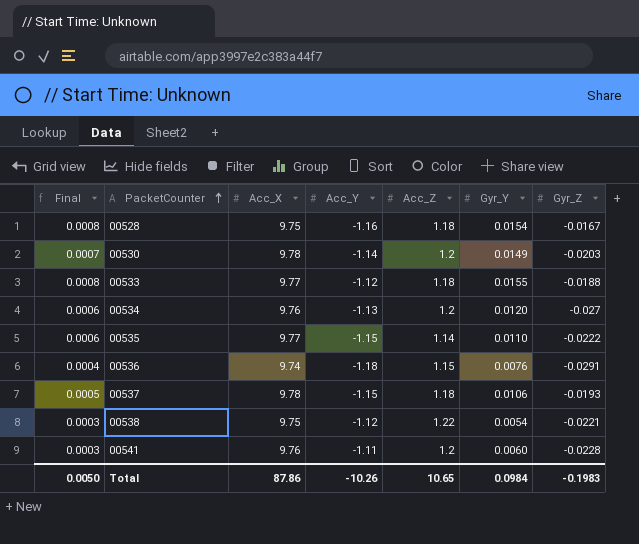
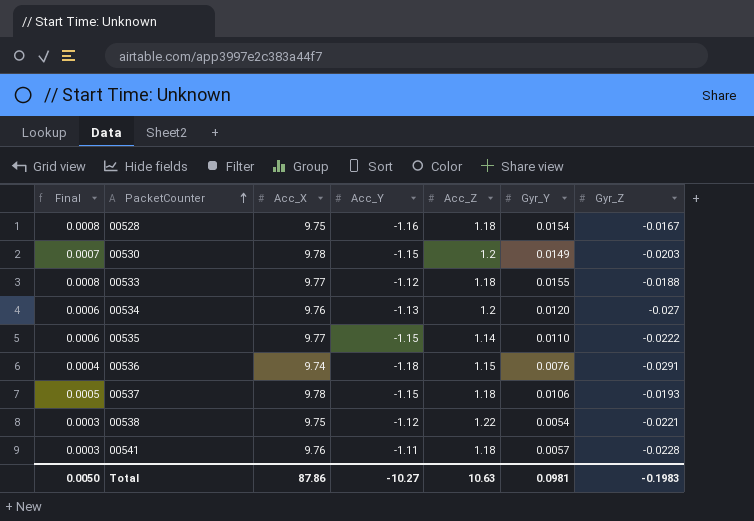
00530 | Acc_Y: -1.14 -> -1.15
00541 | Acc_Z: 1.2 -> 1.18
00541 | Gyr_Y: 0.0060 -> 0.0057
Total | Acc_Y: -10.26 -> -10.27
Total | Acc_Z: 10.65 -> 10.63
Total | Gyr_Y: 0.0984 -> 0.0981

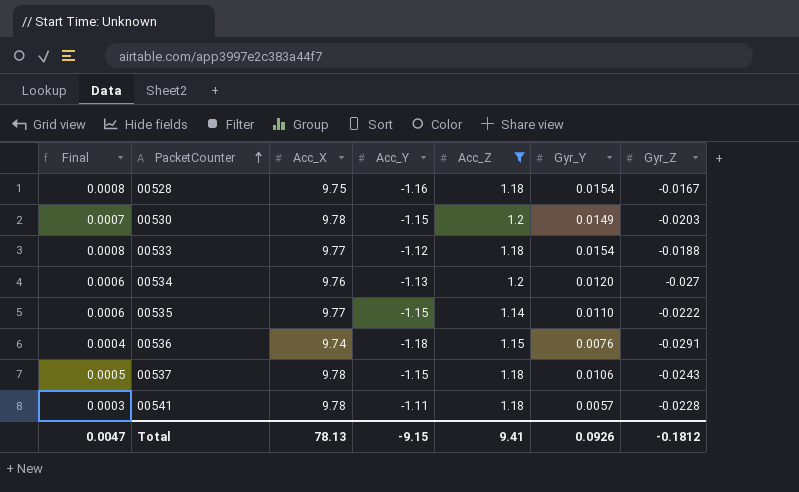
filter: none -> Acc_Z != 1.22
00533 | Gyr_Y: 0.0155 -> 0.0154
00537 | Gyr_Z: -0.0193 -> -0.0243
00541 | Acc_X: 9.76 -> 9.78
Total | Final: 0.0050 -> 0.0047
Total | Acc_X: 87.86 -> 78.13
Total | Acc_Y: -10.27 -> -9.15
Total | Acc_Z: 10.63 -> 9.41
Total | Gyr_Y: 0.0981 -> 0.0926
Total | Gyr_Z: -0.1983 -> -0.1812

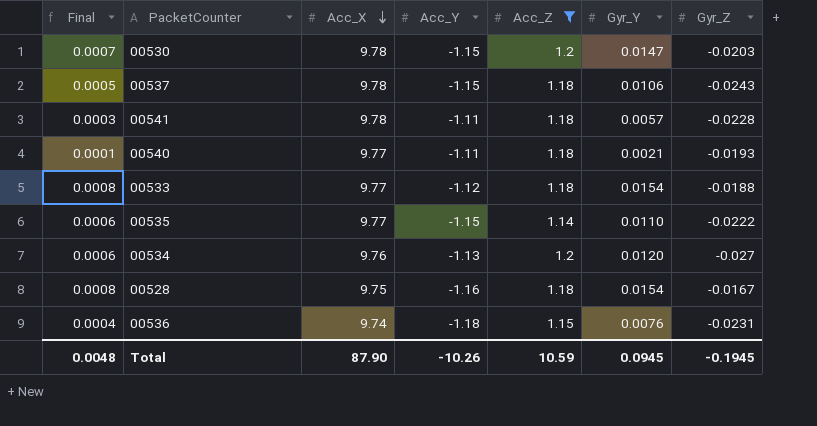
row order: PacketCounter ascending -> Acc_X descending
00530 | Gyr_Y: 0.0149 -> 0.0147
row 00540: none -> 0.0001 | 9.77 | -1.11 | 1.18 | 0.0021 | -0.0193
00536 | Gyr_Z: -0.0291 -> -0.0231
Total | Final: 0.0047 -> 0.0048
Total | Acc_X: 78.13 -> 87.90
Total | Acc_Y: -9.15 -> -10.26
Total | Acc_Z: 9.41 -> 10.59
Total | Gyr_Y: 0.0926 -> 0.0945
Total | Gyr_Z: -0.1812 -> -0.1945

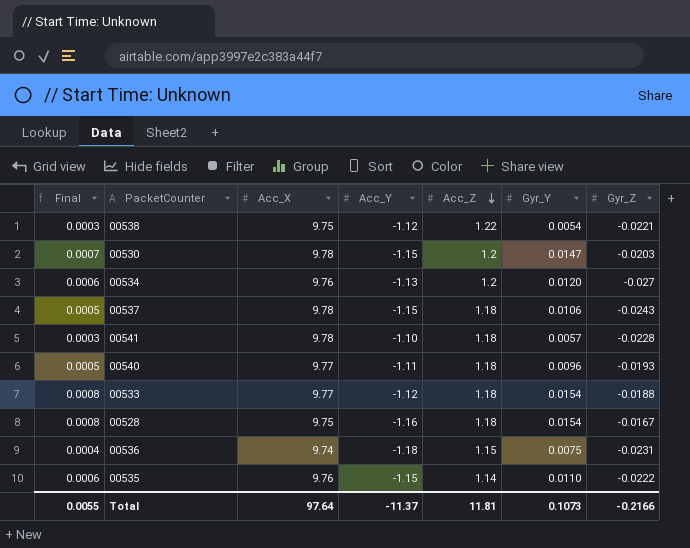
filter: Acc_Z != 1.22 -> none
row order: Acc_X descending -> Acc_Z descending
00541 | Acc_Y: -1.11 -> -1.10
00540 | Final: 0.0001 -> 0.0005
00540 | Gyr_Y: 0.0021 -> 0.0096
00536 | Gyr_Y: 0.0076 -> 0.0075
00535 | Acc_X: 9.77 -> 9.76
Total | Final: 0.0048 -> 0.0055
Total | Acc_X: 87.90 -> 97.64
Total | Acc_Y: -10.26 -> -11.37
Total | Acc_Z: 10.59 -> 11.81
Total | Gyr_Y: 0.0945 -> 0.1073
Total | Gyr_Z: -0.1945 -> -0.2166

